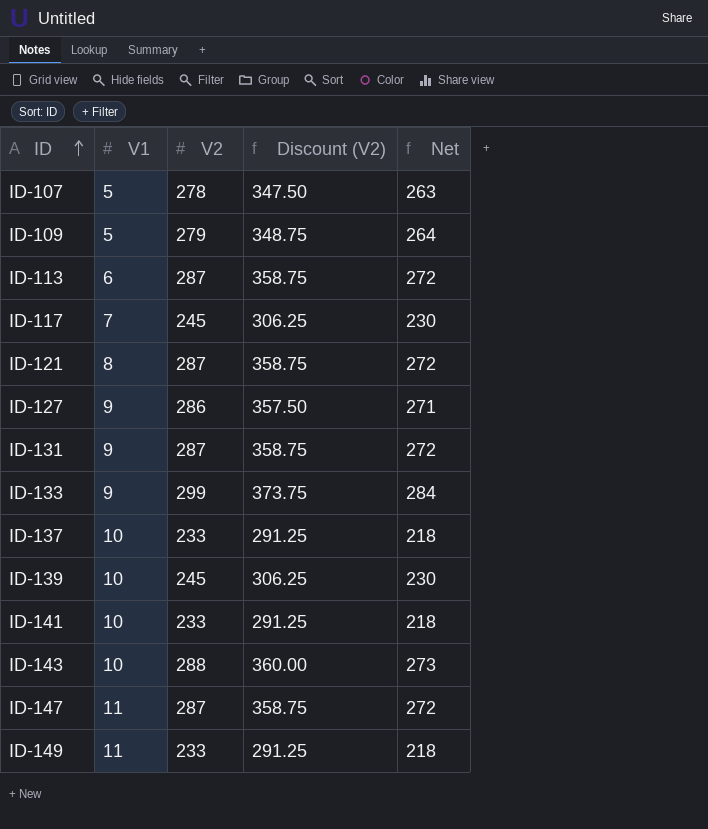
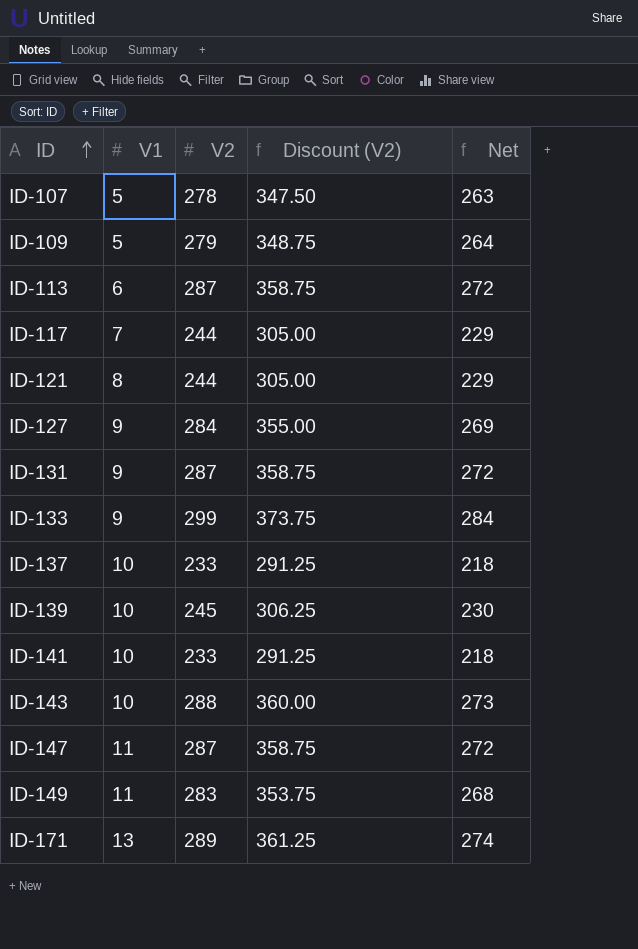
ID-117 | V2: 245 -> 244
ID-117 | Discount (V2): 306.25 -> 305.00
ID-117 | Net: 230 -> 229
ID-121 | V2: 287 -> 244
ID-121 | Discount (V2): 358.75 -> 305.00
ID-121 | Net: 272 -> 229
ID-127 | V2: 286 -> 284
ID-127 | Discount (V2): 357.50 -> 355.00
ID-127 | Net: 271 -> 269
ID-149 | V2: 233 -> 283
ID-149 | Discount (V2): 291.25 -> 353.75
ID-149 | Net: 218 -> 268
row ID-171: none -> 13 | 289 | 361.25 | 274

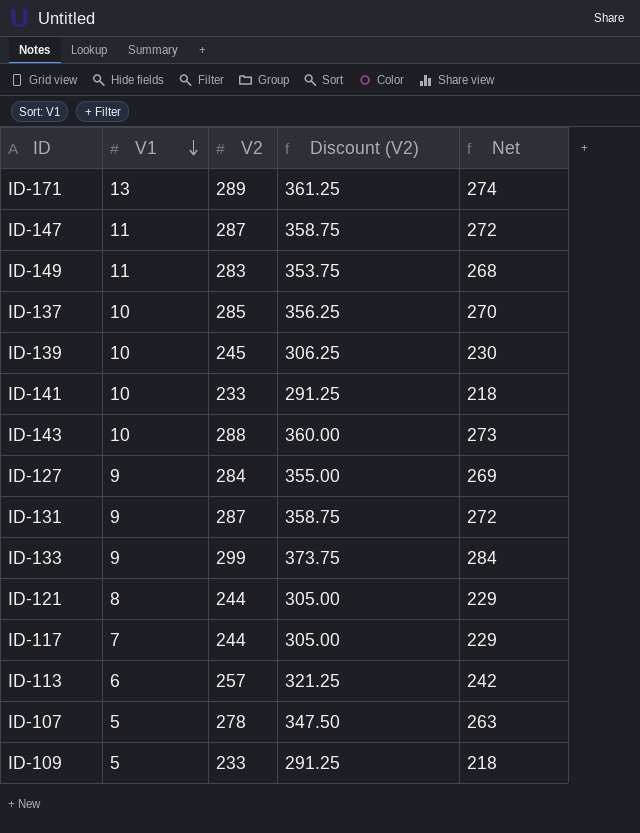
row order: ID ascending -> V1 descending
ID-137 | V2: 233 -> 285
ID-137 | Discount (V2): 291.25 -> 356.25
ID-137 | Net: 218 -> 270
ID-113 | V2: 287 -> 257
ID-113 | Discount (V2): 358.75 -> 321.25
ID-113 | Net: 272 -> 242
ID-109 | V2: 279 -> 233
ID-109 | Discount (V2): 348.75 -> 291.25
ID-109 | Net: 264 -> 218

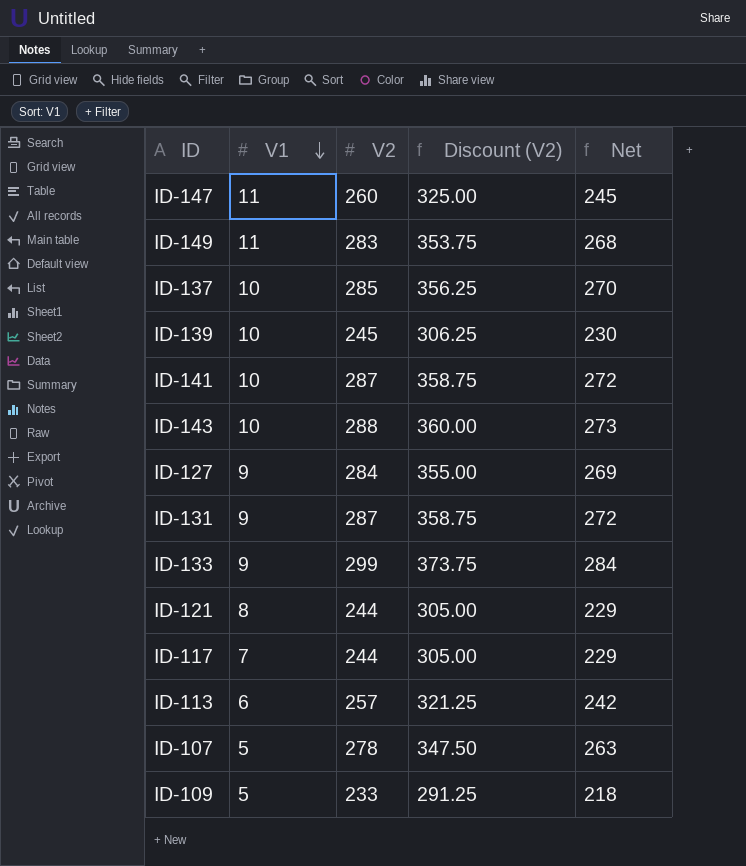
row ID-171: 13 | 289 | 361.25 | 274 -> none
ID-147 | V2: 287 -> 260
ID-147 | Discount (V2): 358.75 -> 325.00
ID-147 | Net: 272 -> 245
ID-141 | V2: 233 -> 287
ID-141 | Discount (V2): 291.25 -> 358.75
ID-141 | Net: 218 -> 272

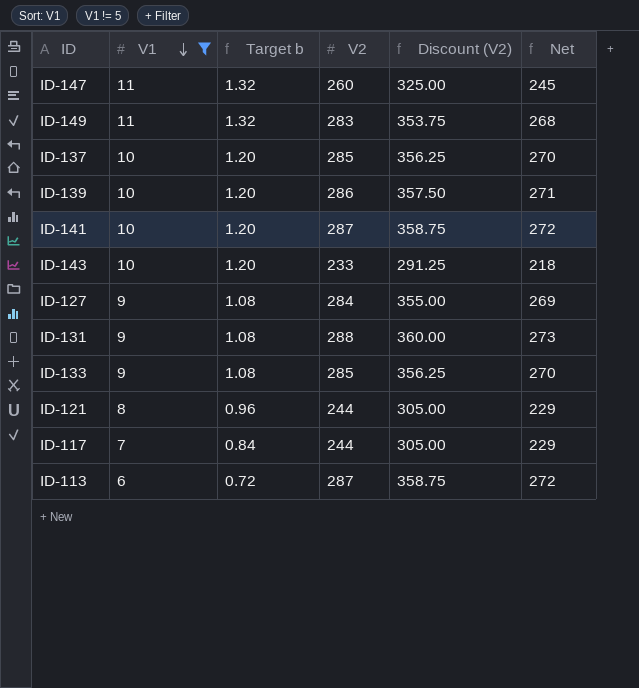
filter: none -> V1 != 5
column Target b | formula: none -> [V1] * 0.12
ID-139 | V2: 245 -> 286
ID-139 | Discount (V2): 306.25 -> 357.50
ID-139 | Net: 230 -> 271
ID-143 | V2: 288 -> 233
ID-143 | Discount (V2): 360.00 -> 291.25
ID-143 | Net: 273 -> 218
ID-131 | V2: 287 -> 288
ID-131 | Discount (V2): 358.75 -> 360.00
ID-131 | Net: 272 -> 273
ID-133 | V2: 299 -> 285
ID-133 | Discount (V2): 373.75 -> 356.25
ID-133 | Net: 284 -> 270
ID-113 | V2: 257 -> 287
ID-113 | Discount (V2): 321.25 -> 358.75
ID-113 | Net: 242 -> 272

